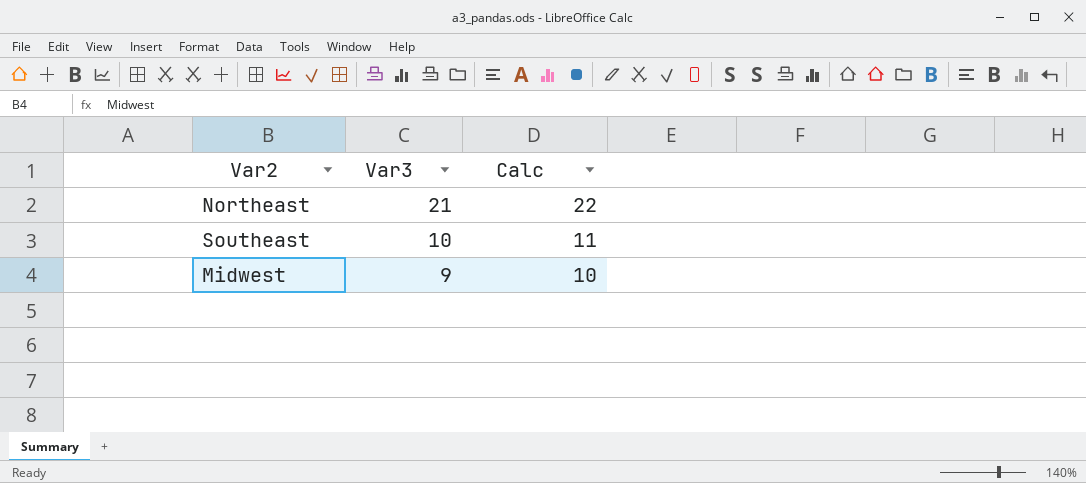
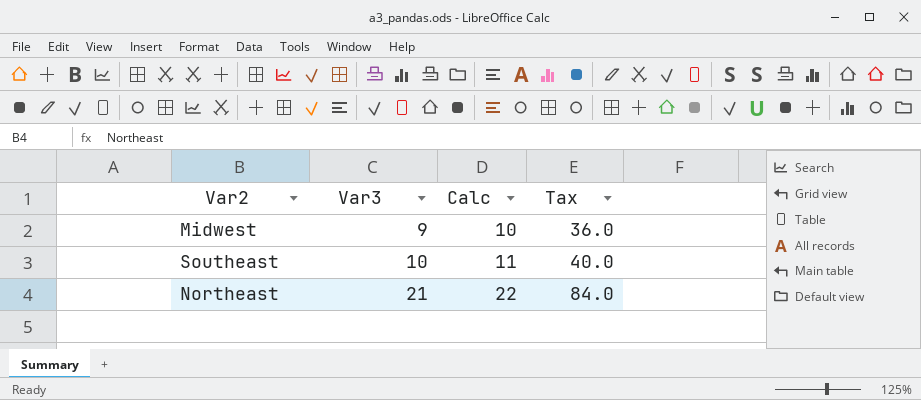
row order: Var3 descending -> Var3 ascending
column Tax | formula: none -> [Var3] * 4

